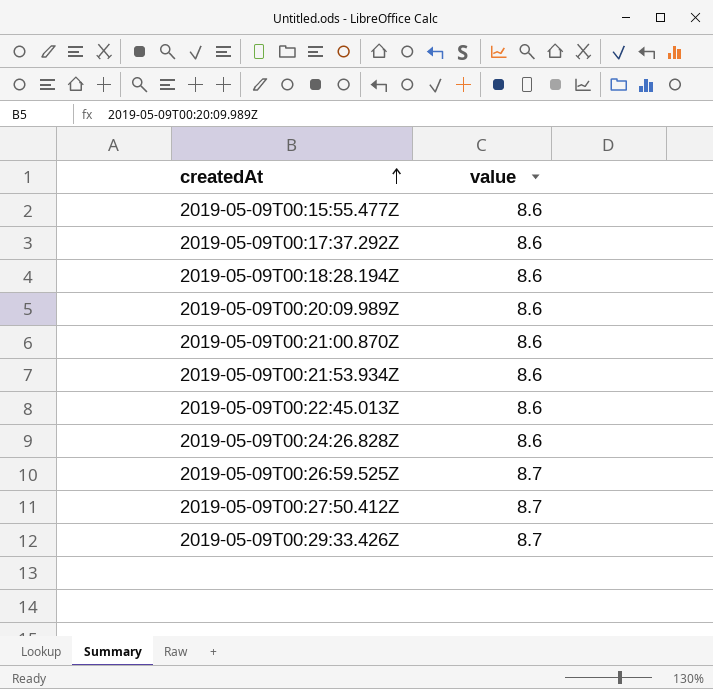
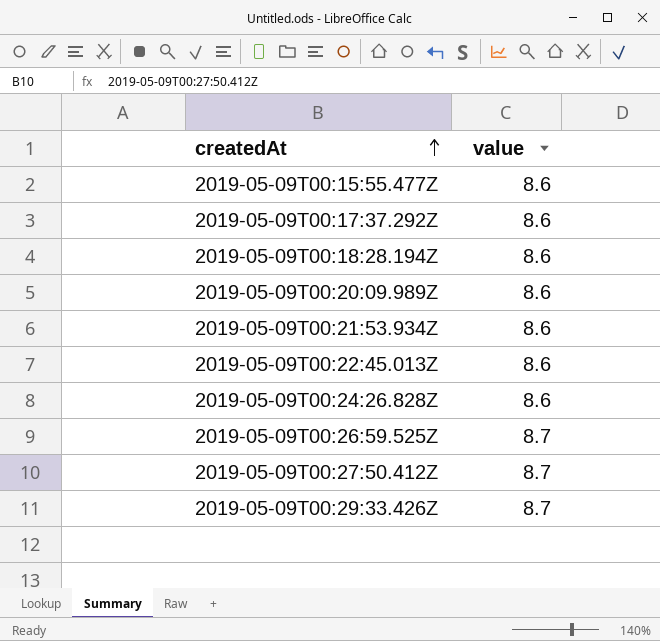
row 2019-05-09T00:21:00.870Z: 8.6 -> none

